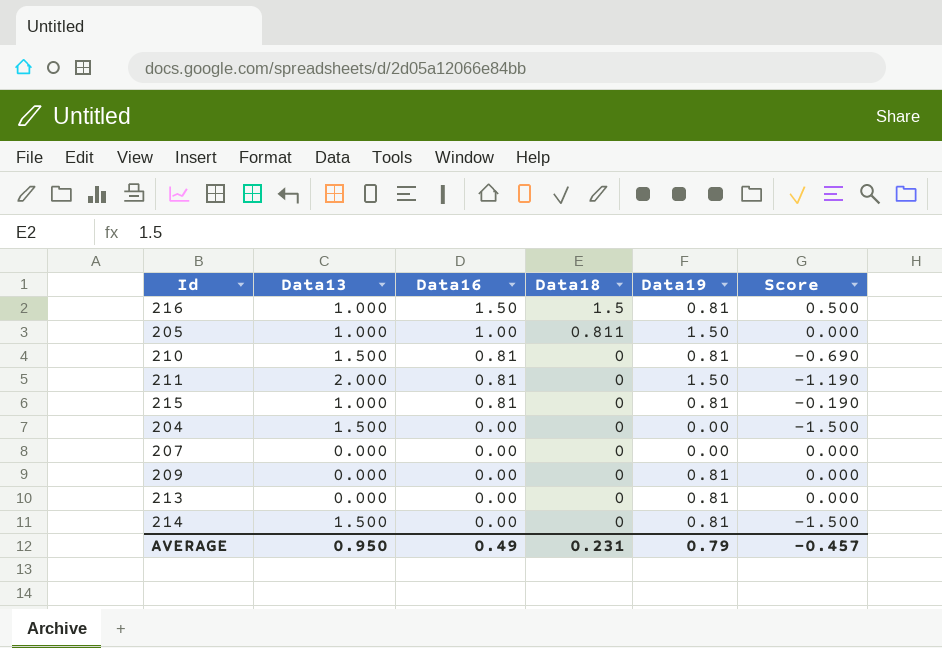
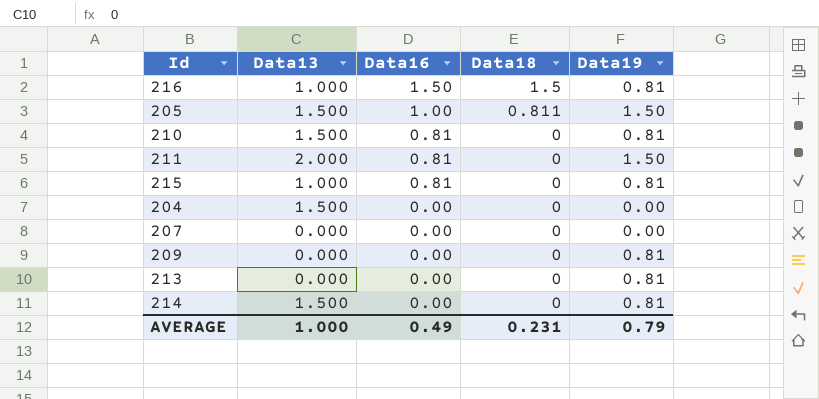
column Score | formula: [Data16] - [Data13] -> none
205 | Data13: 1.000 -> 1.500
AVERAGE | Data13: 0.950 -> 1.000

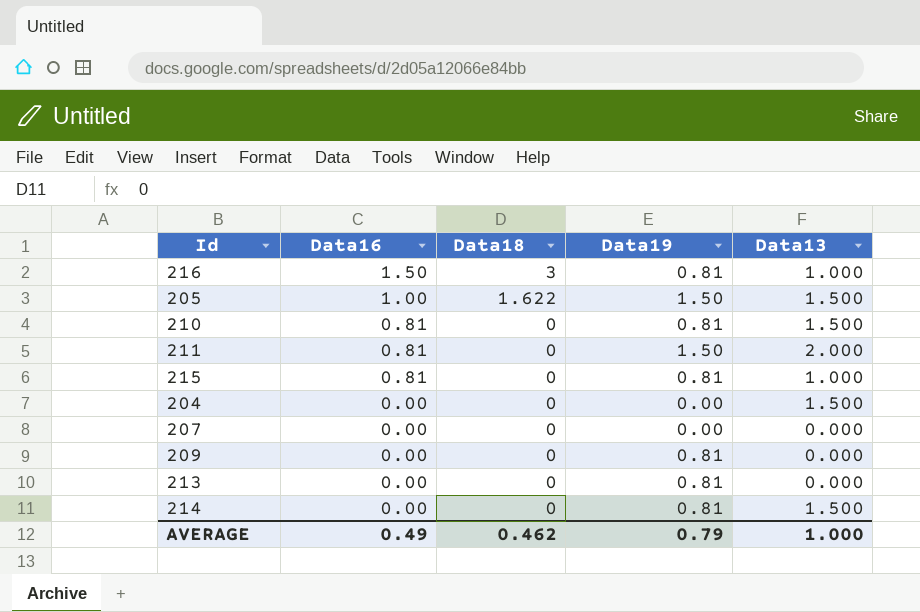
column Data13 | position: 2 -> 5
216 | Data18: 1.5 -> 3
205 | Data18: 0.811 -> 1.622
AVERAGE | Data18: 0.231 -> 0.462

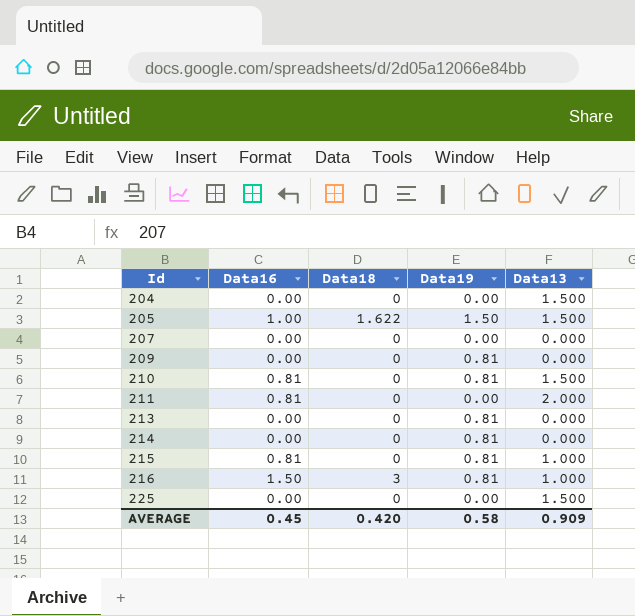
row order: Data16 descending -> Id ascending
211 | Data19: 1.50 -> 0.00
214 | Data13: 1.500 -> 0.000
row 225: none -> 0.00 | 0 | 0.00 | 1.500
AVERAGE | Data16: 0.49 -> 0.45
AVERAGE | Data18: 0.462 -> 0.420
AVERAGE | Data19: 0.79 -> 0.58
AVERAGE | Data13: 1.000 -> 0.909

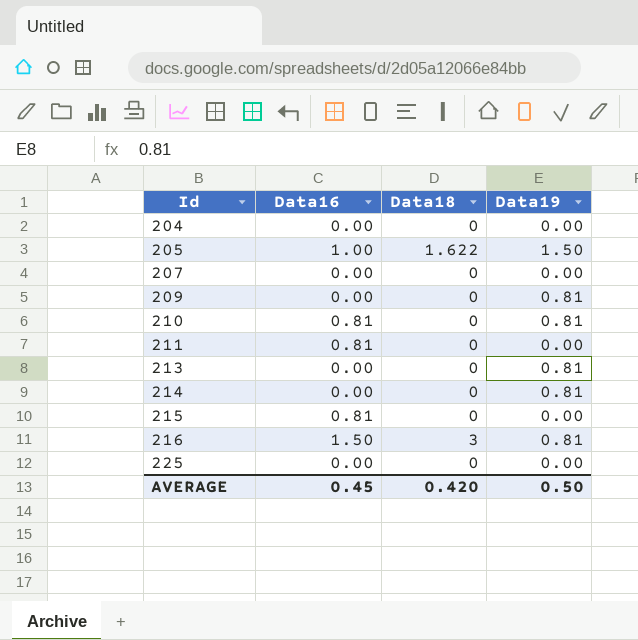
column Data13 | position: 5 -> none
215 | Data19: 0.81 -> 0.00
AVERAGE | Data19: 0.58 -> 0.50

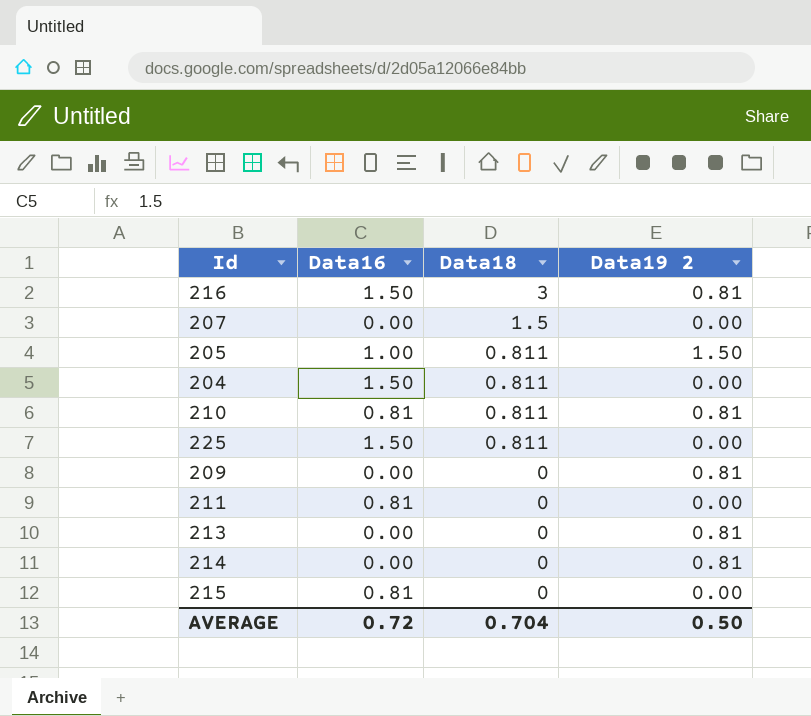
row order: Id ascending -> Data18 descending
column name: Data19 -> Data19 2
207 | Data18: 0 -> 1.5
205 | Data18: 1.622 -> 0.811
204 | Data16: 0.00 -> 1.50
204 | Data18: 0 -> 0.811
210 | Data18: 0 -> 0.811
225 | Data16: 0.00 -> 1.50
225 | Data18: 0 -> 0.811
AVERAGE | Data16: 0.45 -> 0.72
AVERAGE | Data18: 0.420 -> 0.704

